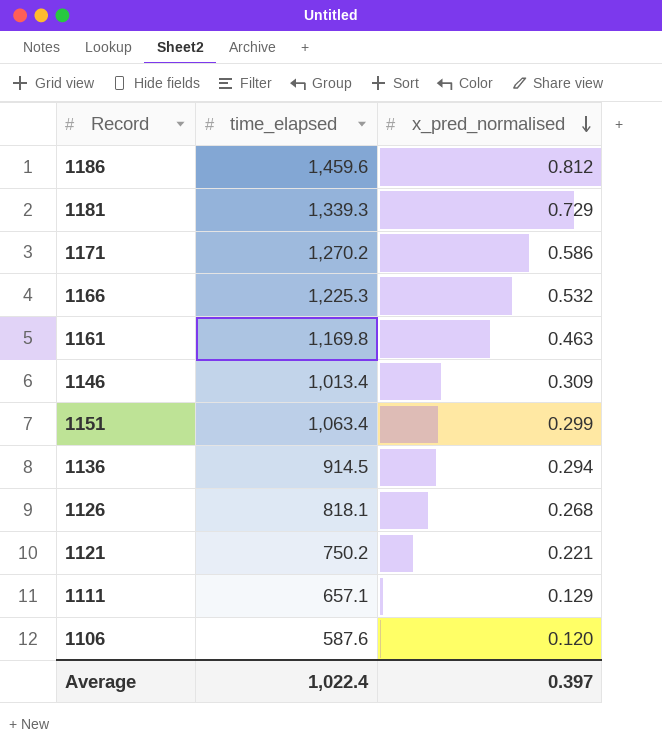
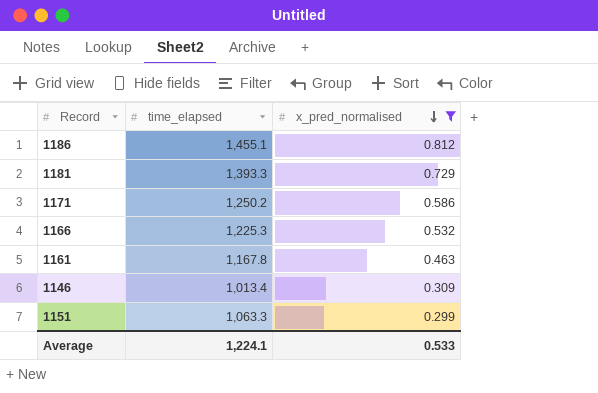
filter: none -> x_pred_normalised >= 0.299
1186 | time_elapsed: 1,459.6 -> 1,455.1
1181 | time_elapsed: 1,339.3 -> 1,393.3
1171 | time_elapsed: 1,270.2 -> 1,250.2
1161 | time_elapsed: 1,169.8 -> 1,167.8
1151 | time_elapsed: 1,063.4 -> 1,063.3
Average | time_elapsed: 1,022.4 -> 1,224.1
Average | x_pred_normalised: 0.397 -> 0.533

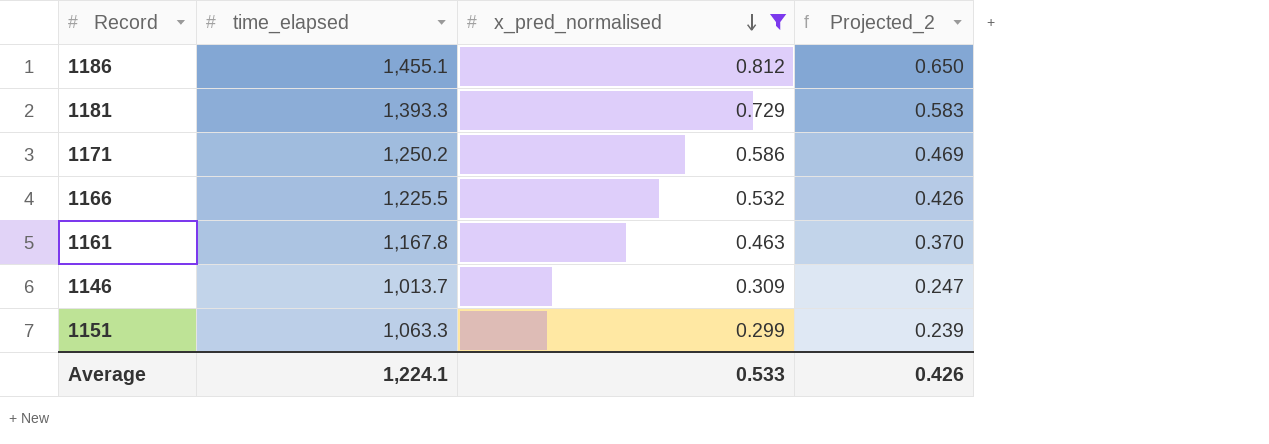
column Projected_2 | formula: none -> [x_pred_normalised] * 0.8
1166 | time_elapsed: 1,225.3 -> 1,225.5
1146 | time_elapsed: 1,013.4 -> 1,013.7

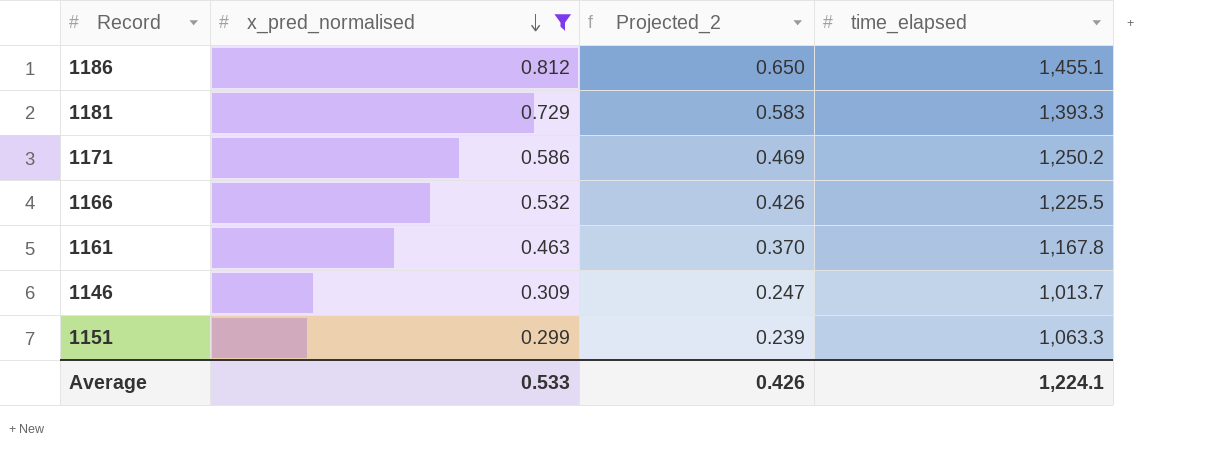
column time_elapsed | position: 2 -> 4

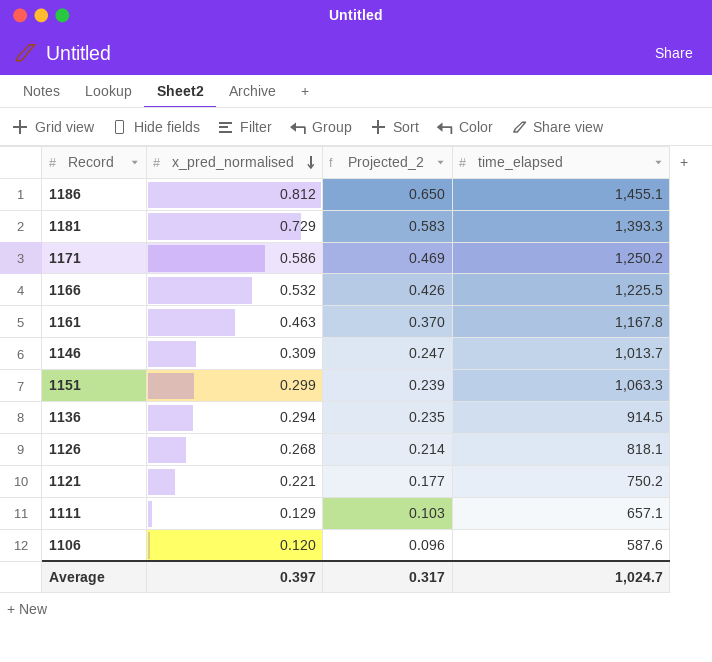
filter: x_pred_normalised >= 0.299 -> none
Average | x_pred_normalised: 0.533 -> 0.397
Average | Projected_2: 0.426 -> 0.317
Average | time_elapsed: 1,224.1 -> 1,024.7

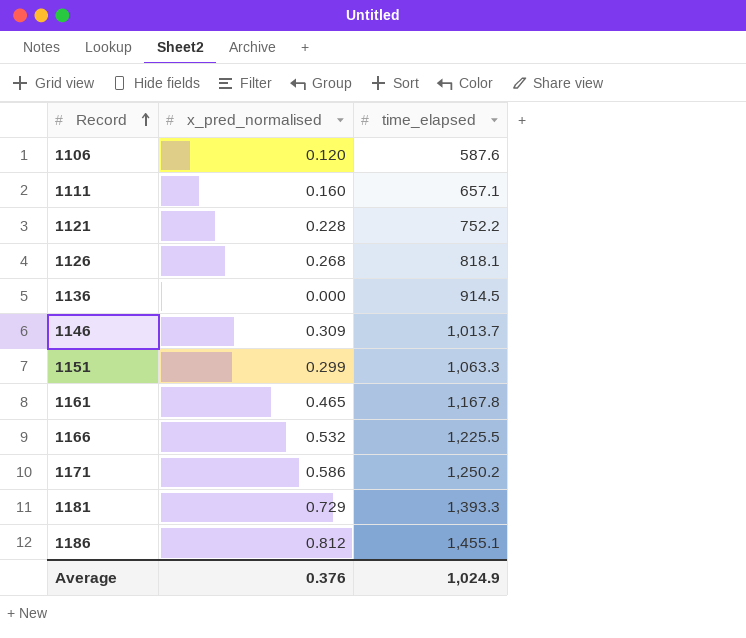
row order: x_pred_normalised descending -> Record ascending
column Projected_2 | formula: [x_pred_normalised] * 0.8 -> none
1111 | x_pred_normalised: 0.129 -> 0.160
1121 | x_pred_normalised: 0.221 -> 0.228
1121 | time_elapsed: 750.2 -> 752.2
1136 | x_pred_normalised: 0.294 -> 0.000
1161 | x_pred_normalised: 0.463 -> 0.465
Average | x_pred_normalised: 0.397 -> 0.376
Average | time_elapsed: 1,024.7 -> 1,024.9

